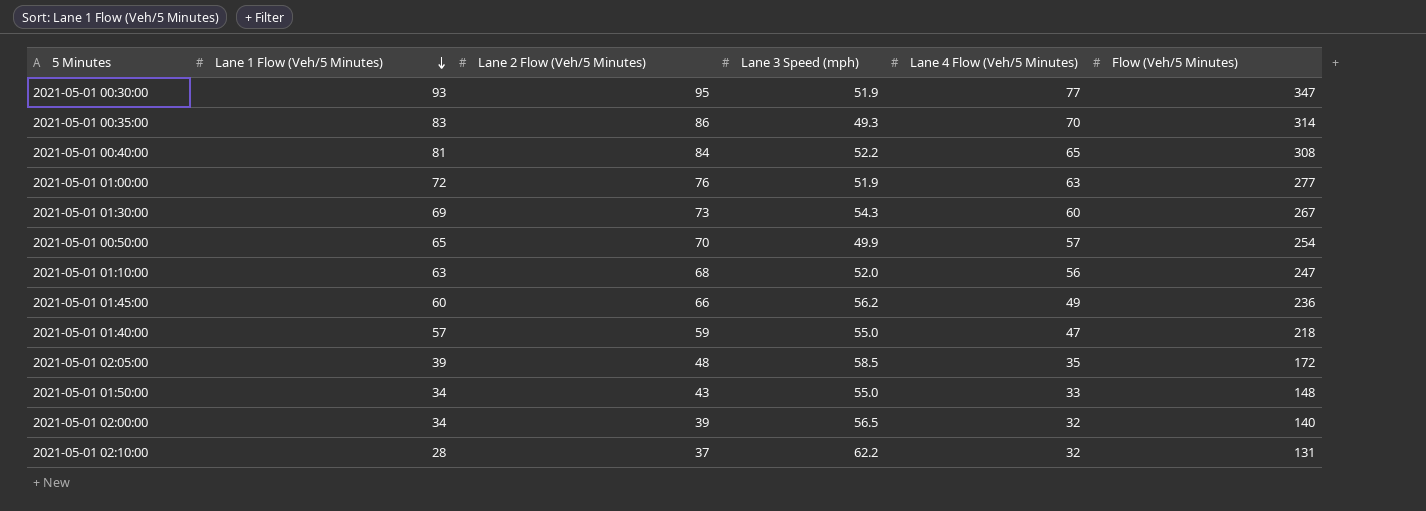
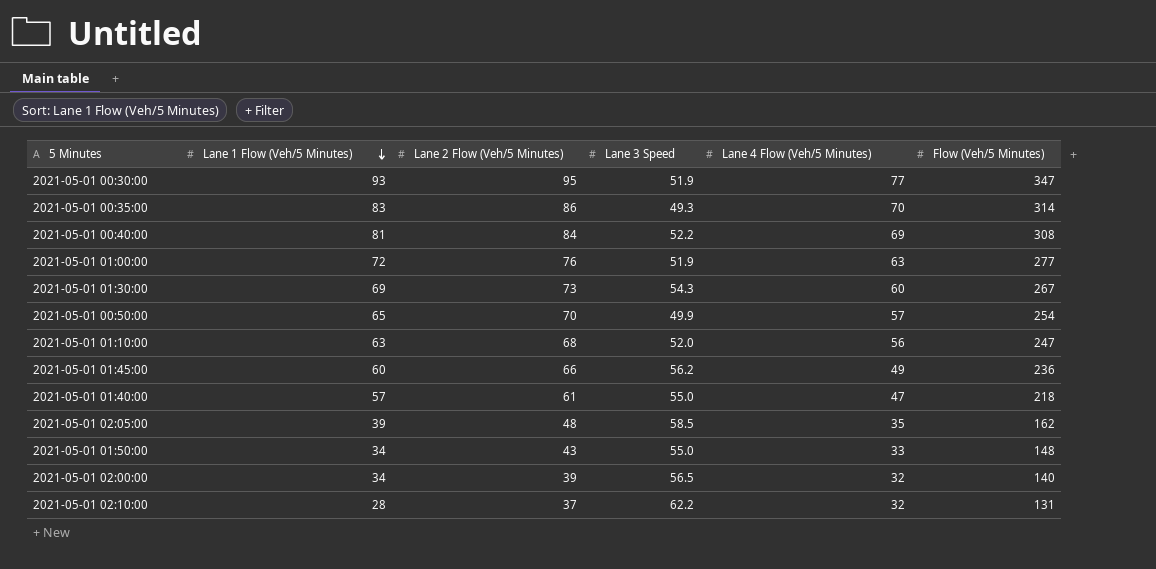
column name: Lane 3 Speed (mph) -> Lane 3 Speed
2021-05-01 00:40:00 | Lane 4 Flow (Veh/5 Minutes): 65 -> 69
2021-05-01 01:40:00 | Lane 2 Flow (Veh/5 Minutes): 59 -> 61
2021-05-01 02:05:00 | Flow (Veh/5 Minutes): 172 -> 162

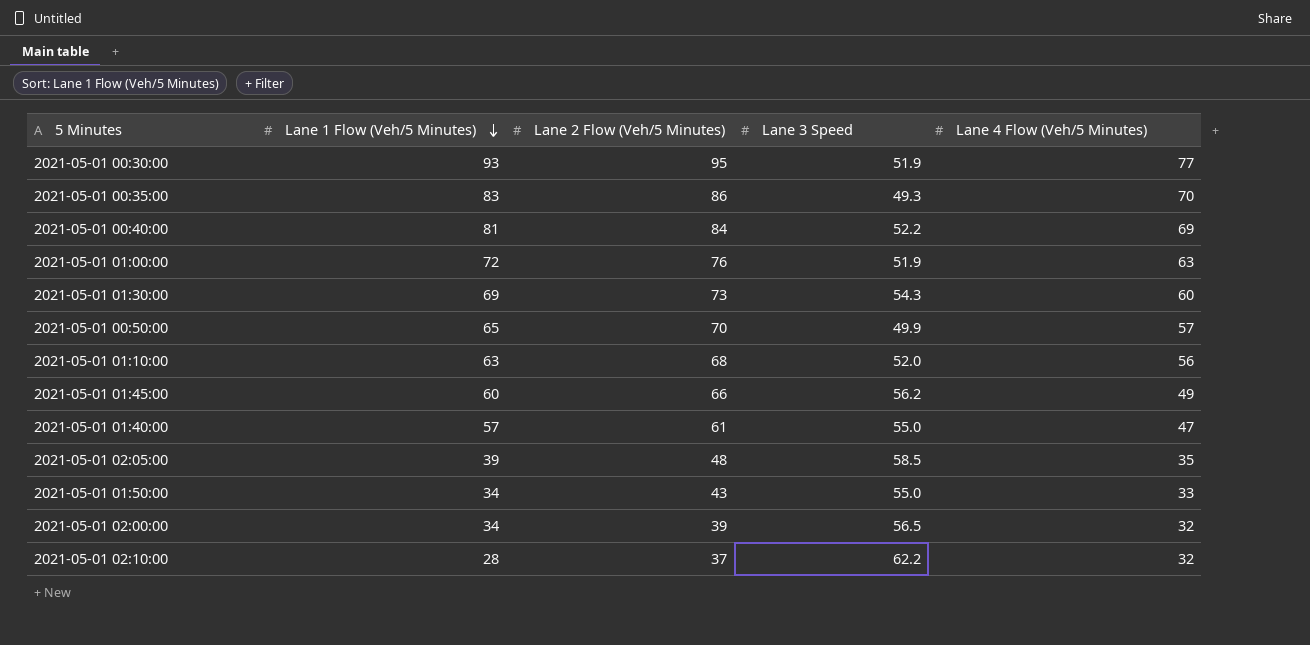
column Flow (Veh/5 Minutes) | position: 6 -> none

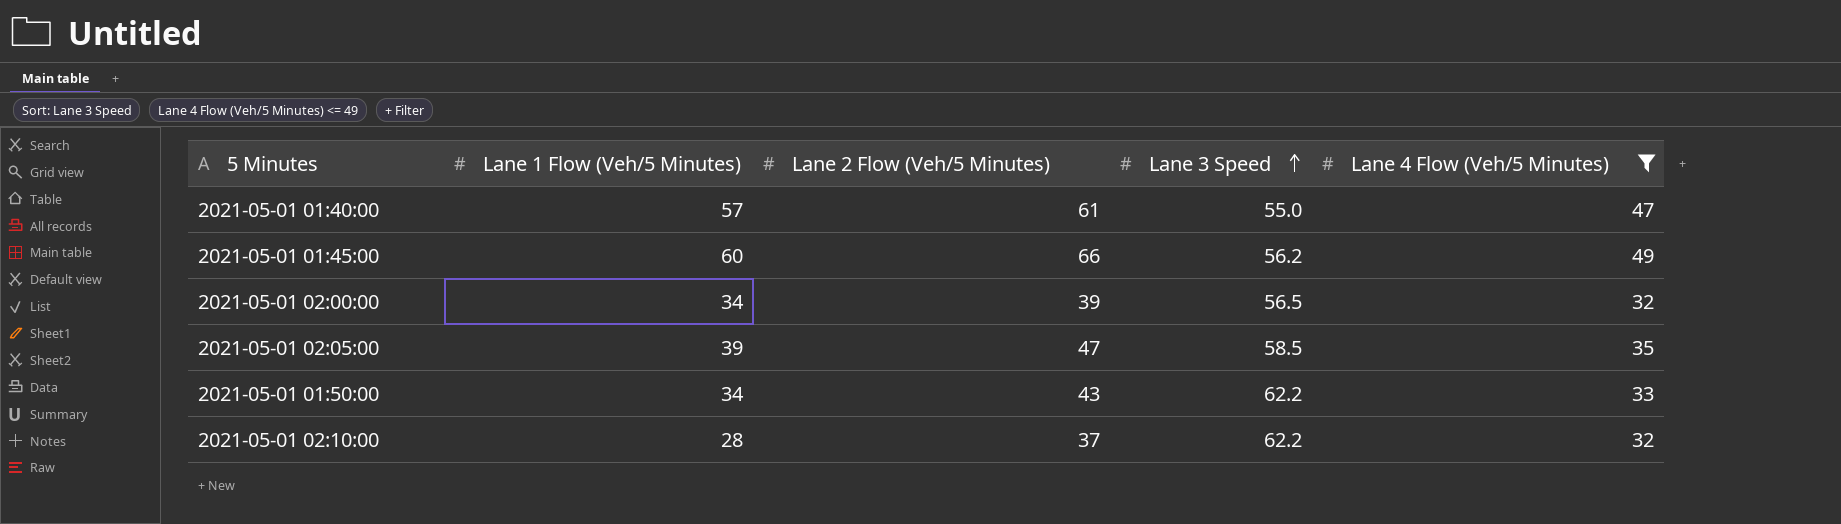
filter: none -> Lane 4 Flow (Veh/5 Minutes) <= 49
row order: Lane 1 Flow (Veh/5 Minutes) descending -> Lane 3 Speed ascending
2021-05-01 02:05:00 | Lane 2 Flow (Veh/5 Minutes): 48 -> 47
2021-05-01 01:50:00 | Lane 3 Speed: 55.0 -> 62.2

